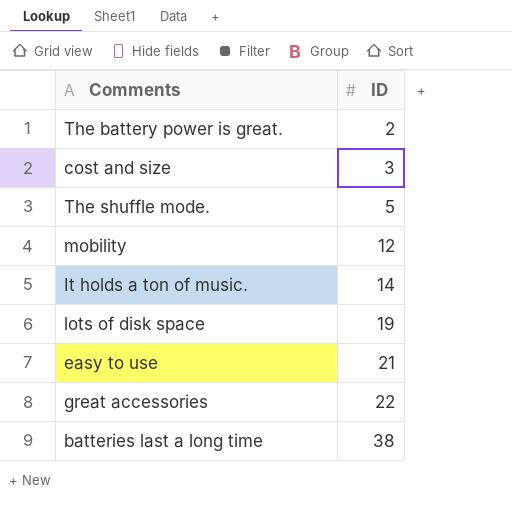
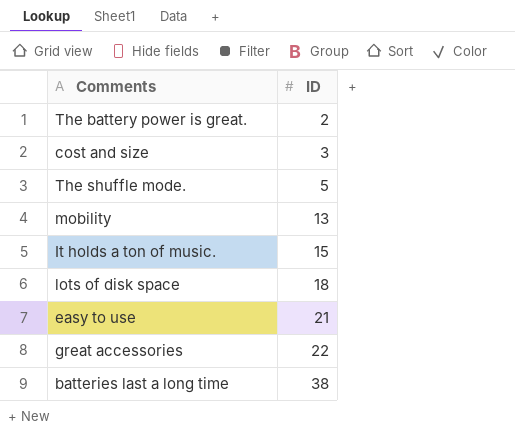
mobility | ID: 12 -> 13
It holds a ton of music. | ID: 14 -> 15
lots of disk space | ID: 19 -> 18

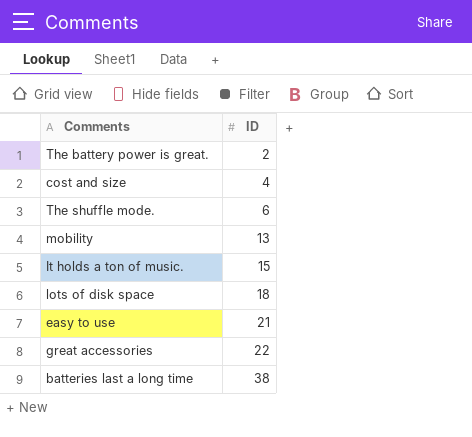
cost and size | ID: 3 -> 4
The shuffle mode. | ID: 5 -> 6

